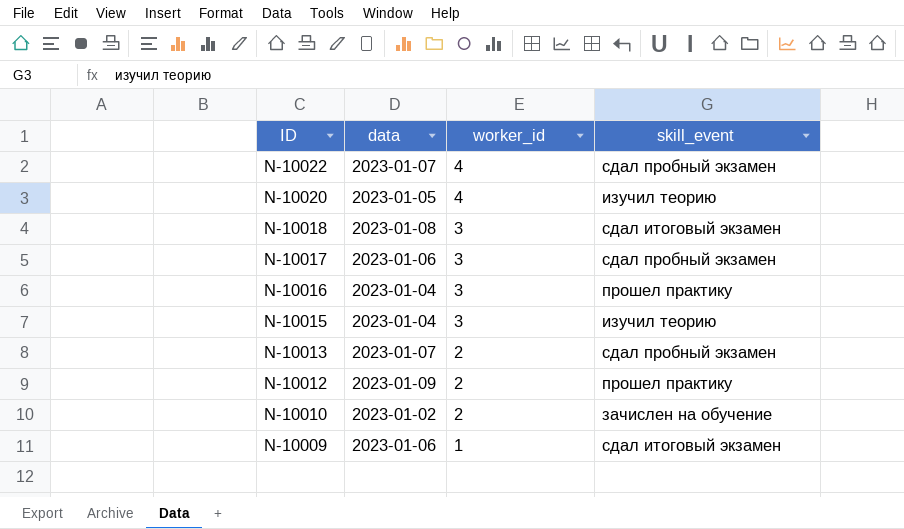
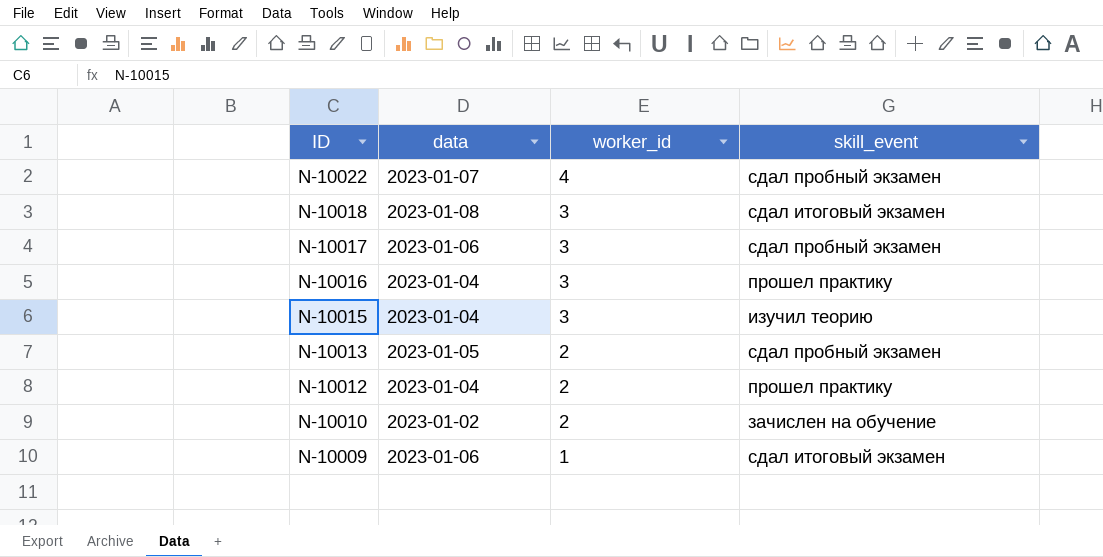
row N-10020: 2023-01-05 | 4 | изучил теорию -> none
N-10013 | data: 2023-01-07 -> 2023-01-05
N-10012 | data: 2023-01-09 -> 2023-01-04

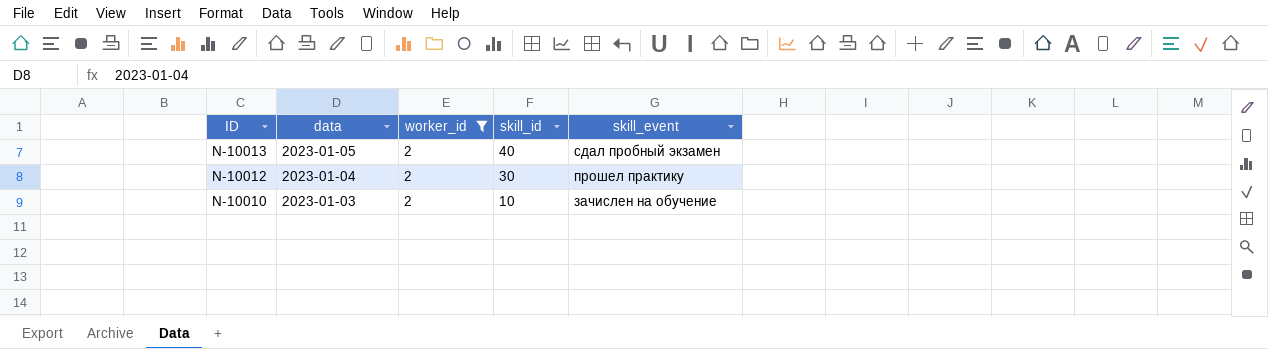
filter: none -> worker_id = 2
column skill_id | position: none -> 4
N-10010 | data: 2023-01-02 -> 2023-01-03

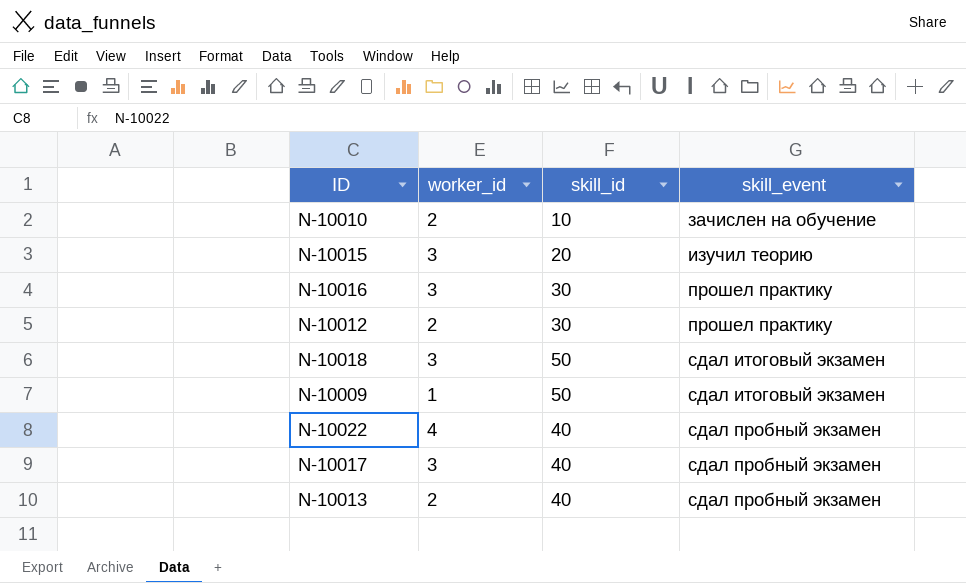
filter: worker_id = 2 -> none
row order: ID descending -> skill_event ascending
column data | position: 2 -> none

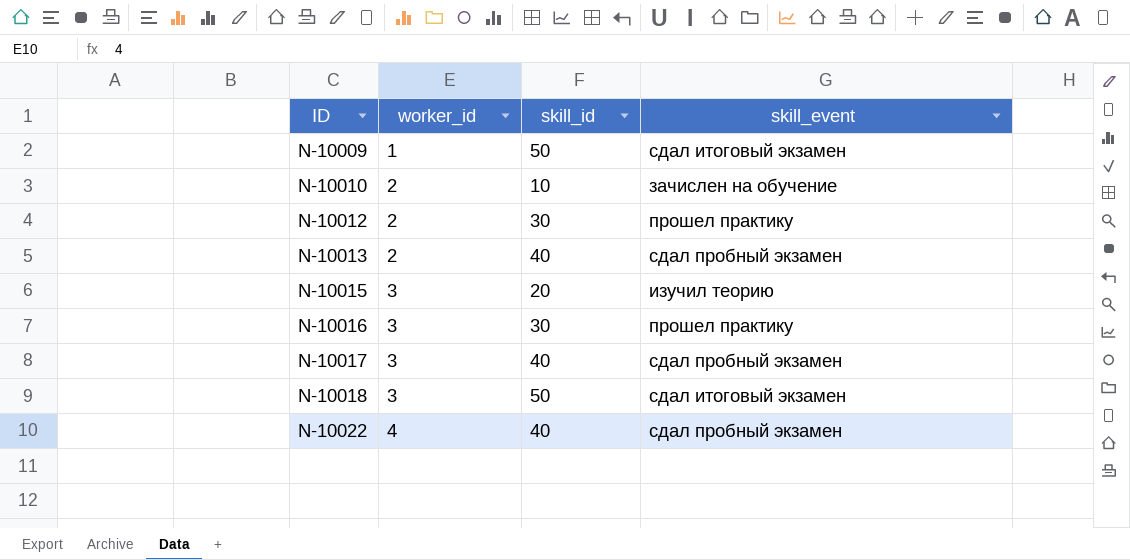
row order: skill_event ascending -> ID ascending

